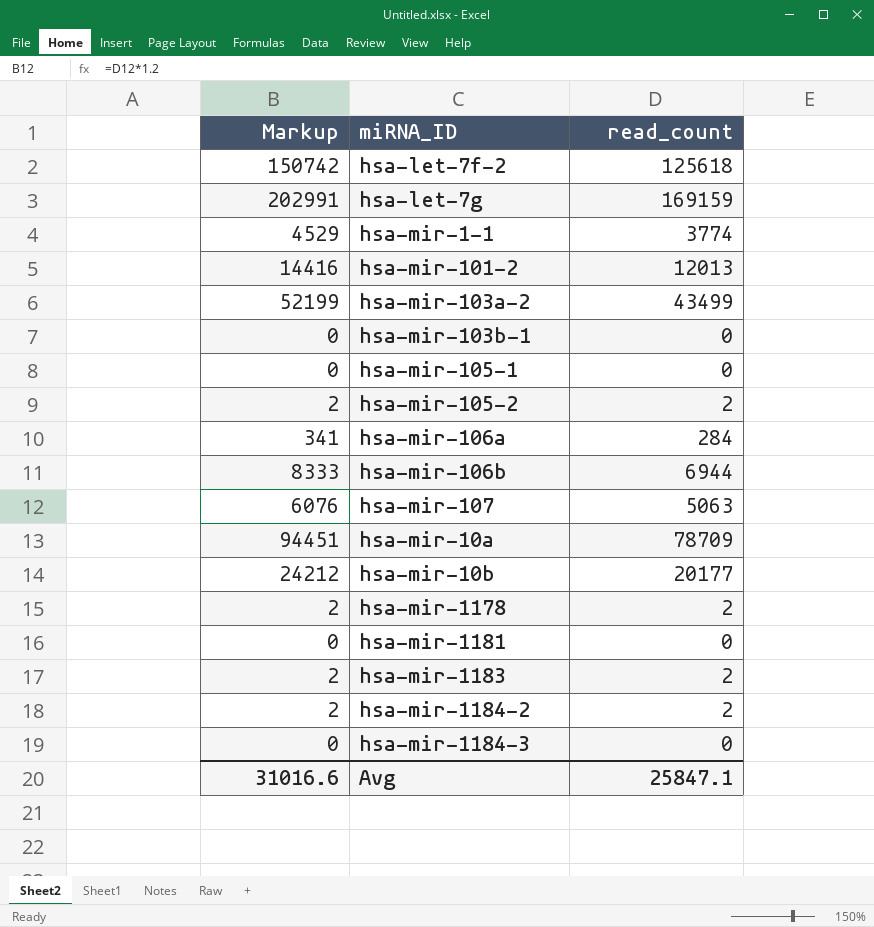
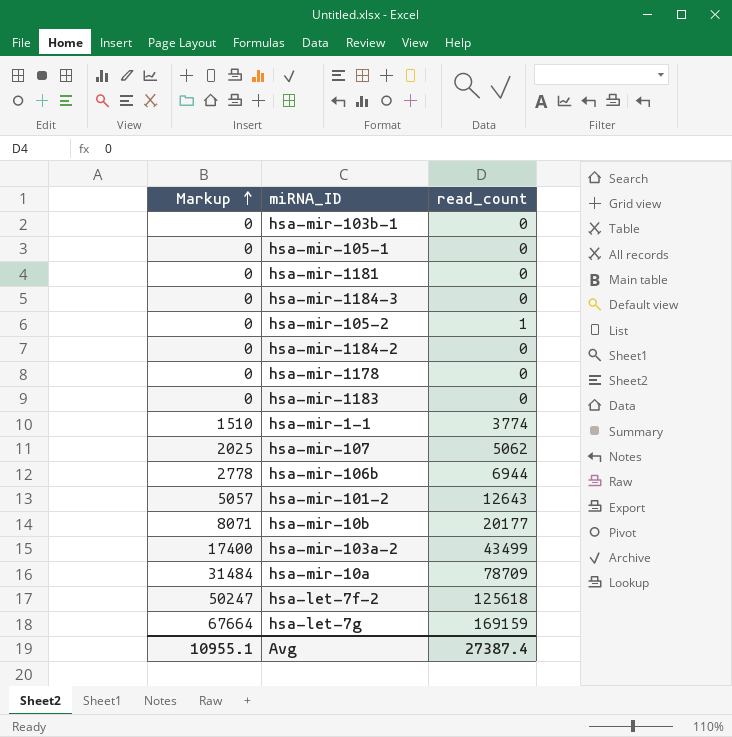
row order: none -> Markup ascending
column Markup | formula: [read_count] * 1.2 -> [read_count] * 0.4
row hsa-mir-106a: 341 | 284 -> none
hsa-mir-105-2 | read_count: 2 -> 1
hsa-mir-1184-2 | read_count: 2 -> 0
hsa-mir-1178 | read_count: 2 -> 0
hsa-mir-1183 | read_count: 2 -> 0
hsa-mir-107 | read_count: 5063 -> 5062
hsa-mir-101-2 | read_count: 12013 -> 12643
Avg | Markup: 31016.6 -> 10955.1
Avg | read_count: 25847.1 -> 27387.4

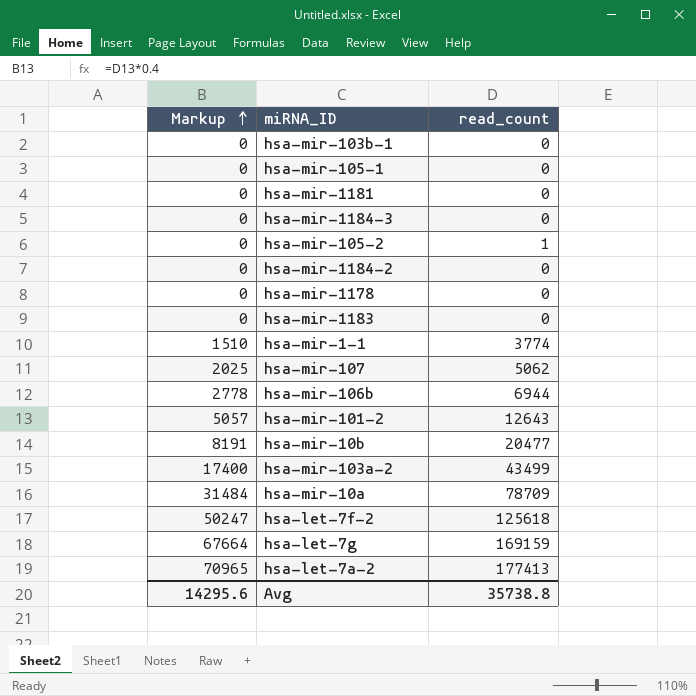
hsa-mir-10b | Markup: 8071 -> 8191
hsa-mir-10b | read_count: 20177 -> 20477
row hsa-let-7a-2: none -> 70965 | 177413
Avg | Markup: 10955.1 -> 14295.6
Avg | read_count: 27387.4 -> 35738.8

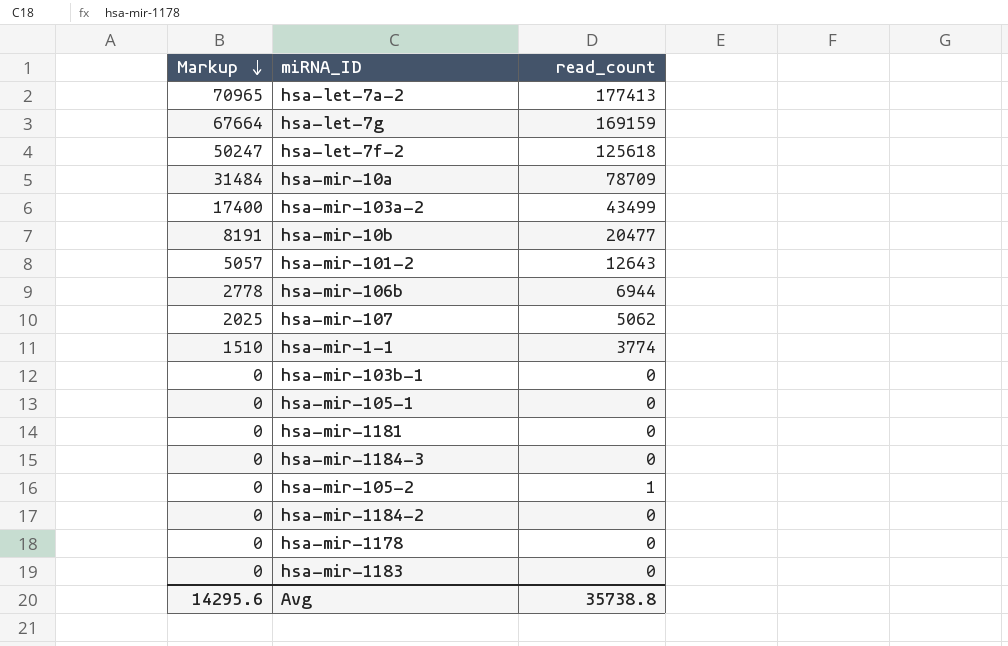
row order: Markup ascending -> Markup descending

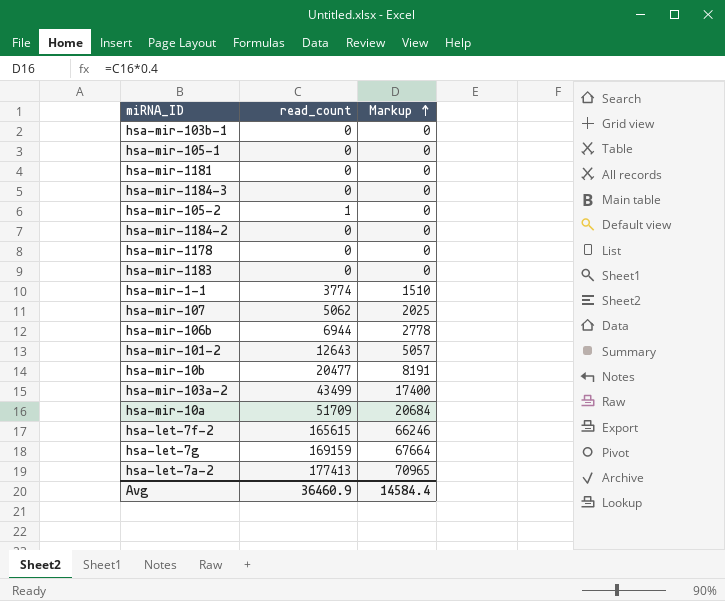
row order: Markup descending -> Markup ascending
column Markup | position: 1 -> 3
hsa-mir-10a | read_count: 78709 -> 51709
hsa-mir-10a | Markup: 31484 -> 20684
hsa-let-7f-2 | read_count: 125618 -> 165615
hsa-let-7f-2 | Markup: 50247 -> 66246
Avg | read_count: 35738.8 -> 36460.9
Avg | Markup: 14295.6 -> 14584.4

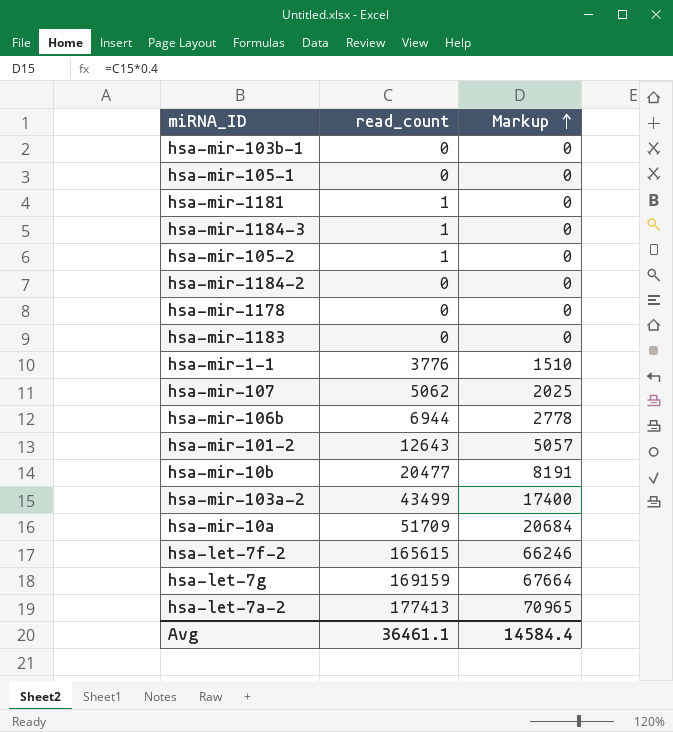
hsa-mir-1181 | read_count: 0 -> 1
hsa-mir-1184-3 | read_count: 0 -> 1
hsa-mir-1-1 | read_count: 3774 -> 3776
Avg | read_count: 36460.9 -> 36461.1

